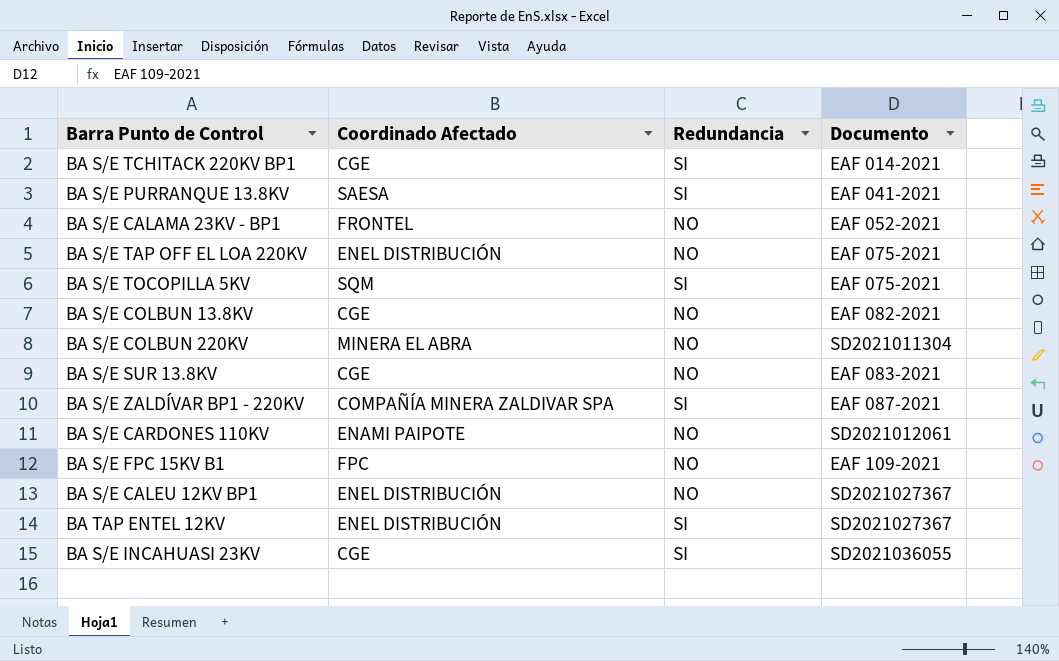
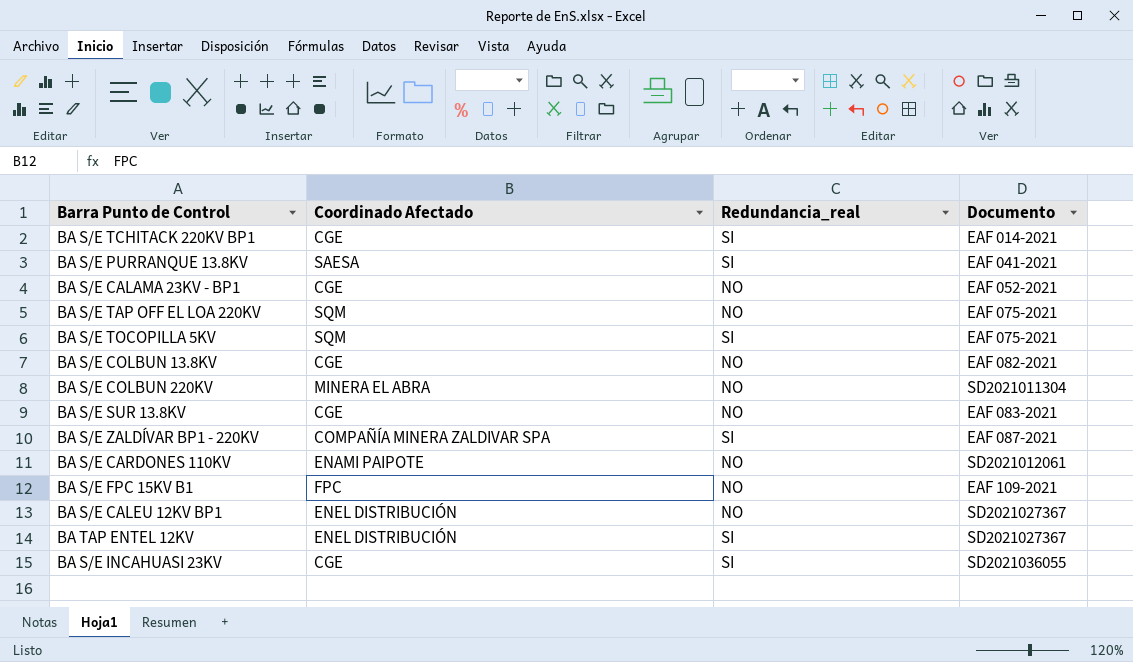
column name: Redundancia -> Redundancia_real
BA S/E CALAMA 23KV - BP1 | Coordinado Afectado: FRONTEL -> CGE
BA S/E TAP OFF EL LOA 220KV | Coordinado Afectado: ENEL DISTRIBUCIÓN -> SQM

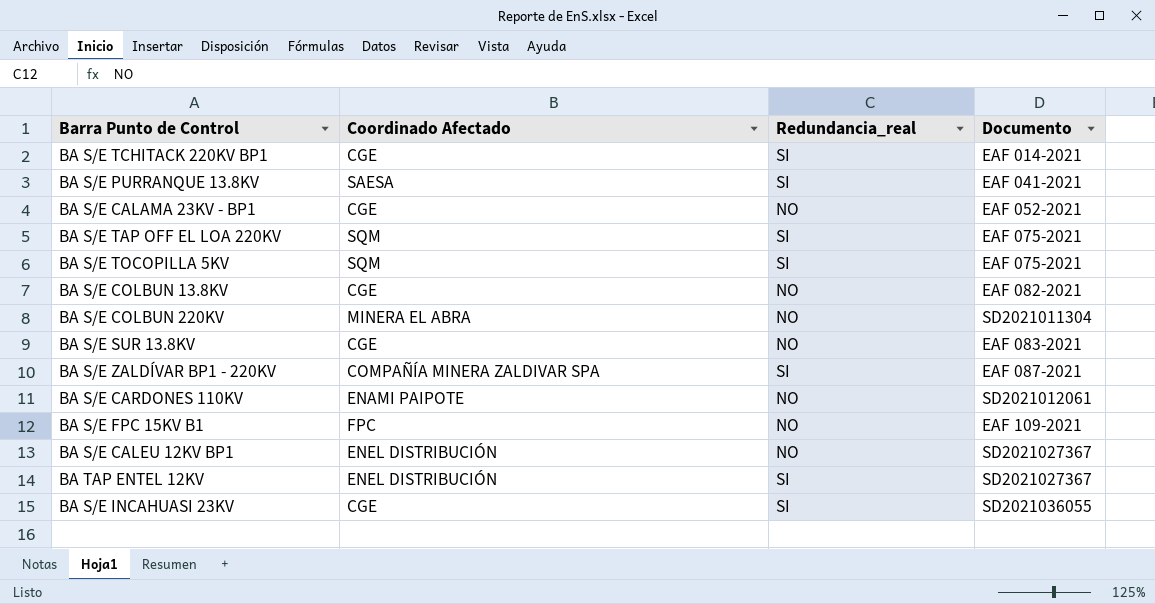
BA S/E TAP OFF EL LOA 220KV | Redundancia_real: NO -> SI

